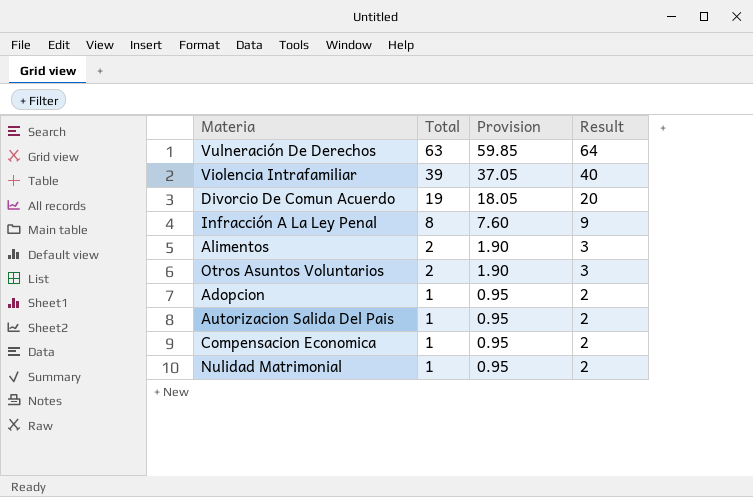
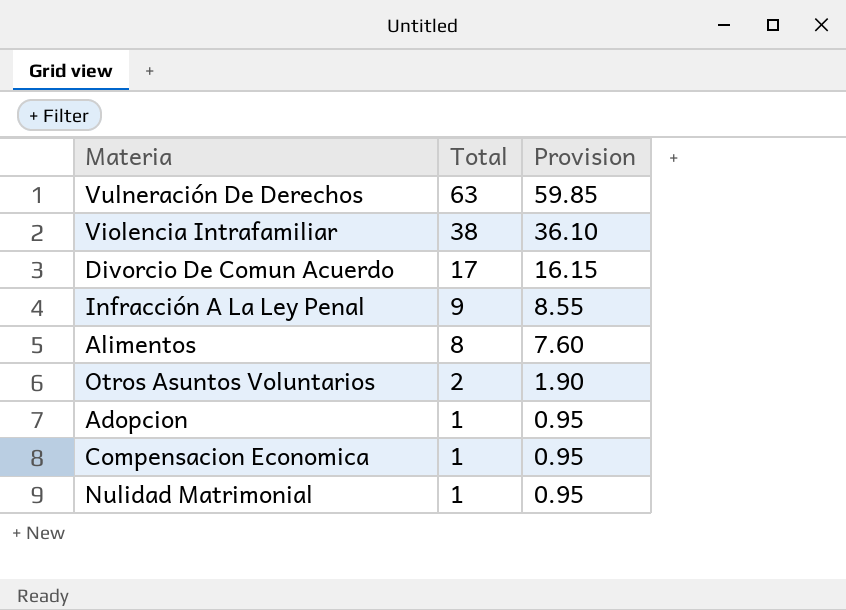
column Result | formula: [Total] + 1 -> none
row Autorizacion Salida Del Pais: 1 | 0.95 | 2 -> none
Violencia Intrafamiliar | Total: 39 -> 38
Violencia Intrafamiliar | Provision: 37.05 -> 36.10
Divorcio De Comun Acuerdo | Total: 19 -> 17
Divorcio De Comun Acuerdo | Provision: 18.05 -> 16.15
Infracción A La Ley Penal | Total: 8 -> 9
Infracción A La Ley Penal | Provision: 7.60 -> 8.55
Alimentos | Total: 2 -> 8
Alimentos | Provision: 1.90 -> 7.60

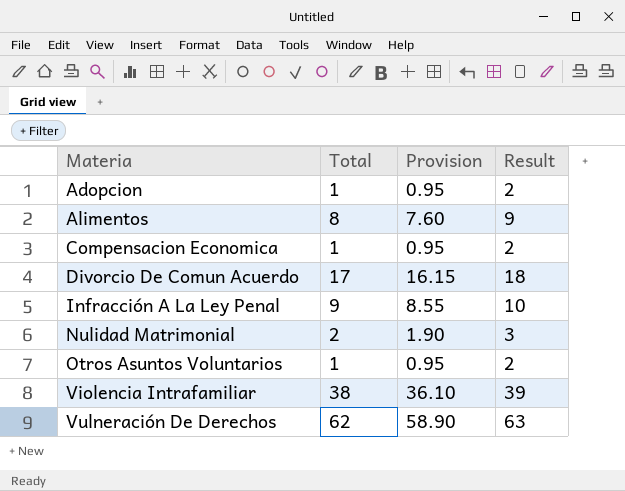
row order: Total descending -> Materia ascending
column Result | formula: none -> [Total] + 1
Nulidad Matrimonial | Total: 1 -> 2
Nulidad Matrimonial | Provision: 0.95 -> 1.90
Otros Asuntos Voluntarios | Total: 2 -> 1
Otros Asuntos Voluntarios | Provision: 1.90 -> 0.95
Vulneración De Derechos | Total: 63 -> 62
Vulneración De Derechos | Provision: 59.85 -> 58.90

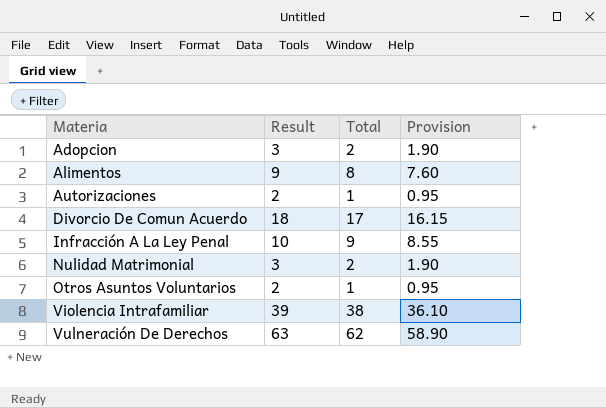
column Result | position: 4 -> 2
row Compensacion Economica: 1 | 0.95 | 2 -> none
Adopcion | Result: 2 -> 3
Adopcion | Total: 1 -> 2
Adopcion | Provision: 0.95 -> 1.90
row Autorizaciones: none -> 2 | 1 | 0.95

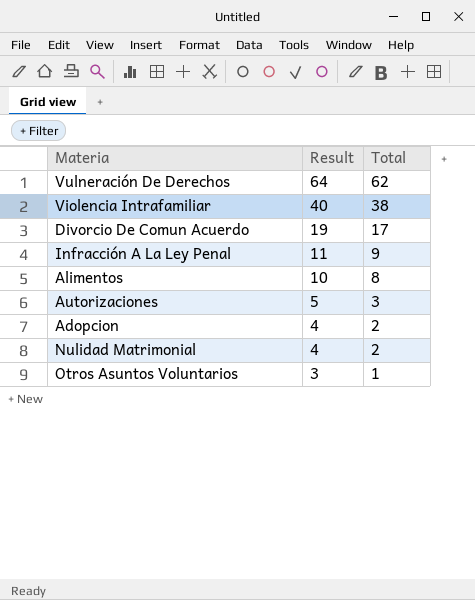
row order: Materia ascending -> Result descending
column Provision | formula: [Total] * 0.95 -> none
column Result | formula: [Total] + 1 -> [Total] + 2
Autorizaciones | Total: 1 -> 3

